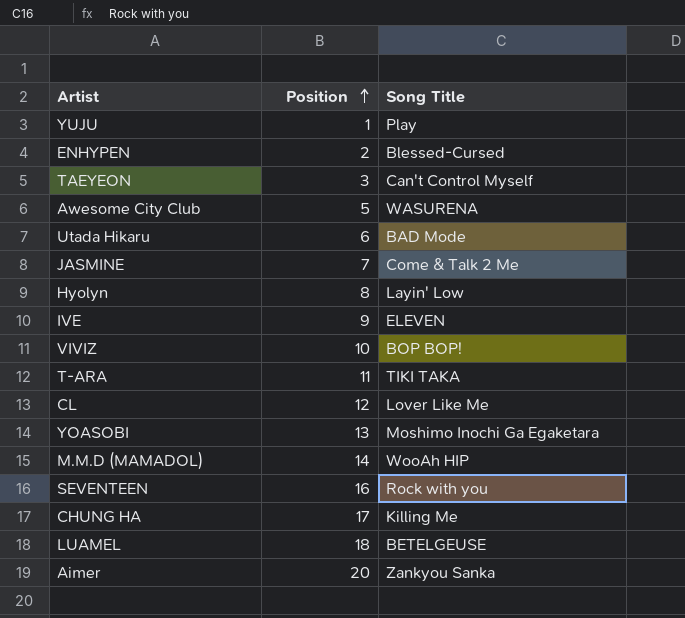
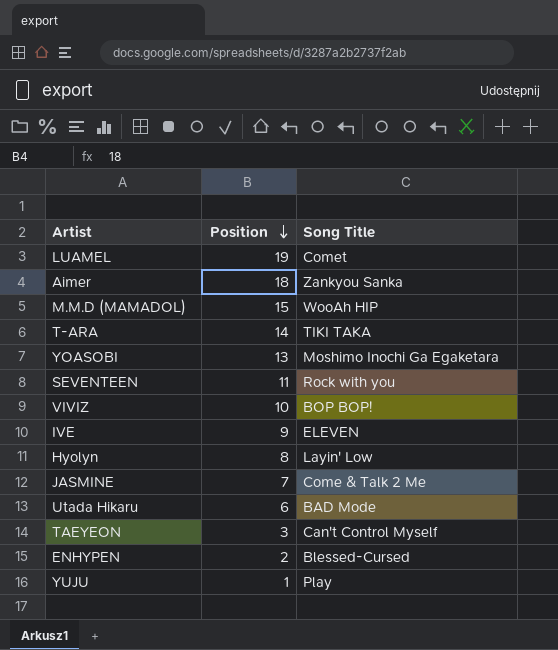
row order: Position ascending -> Position descending
row Awesome City Club: 5 | WASURENA -> none
row CL: 12 | Lover Like Me -> none
row CHUNG HA: 17 | Killing Me -> none
LUAMEL | Position: 18 -> 19
LUAMEL | Song Title: BETELGEUSE -> Comet
Aimer | Position: 20 -> 18
M.M.D (MAMADOL) | Position: 14 -> 15
T-ARA | Position: 11 -> 14
SEVENTEEN | Position: 16 -> 11

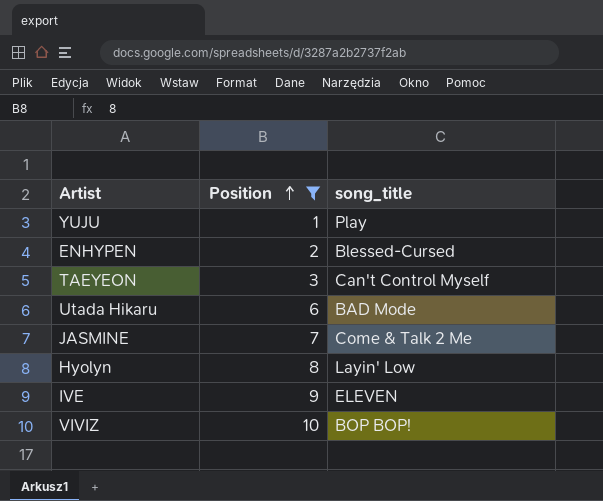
filter: none -> Position <= 10
row order: Position descending -> Position ascending
column name: Song Title -> song_title

